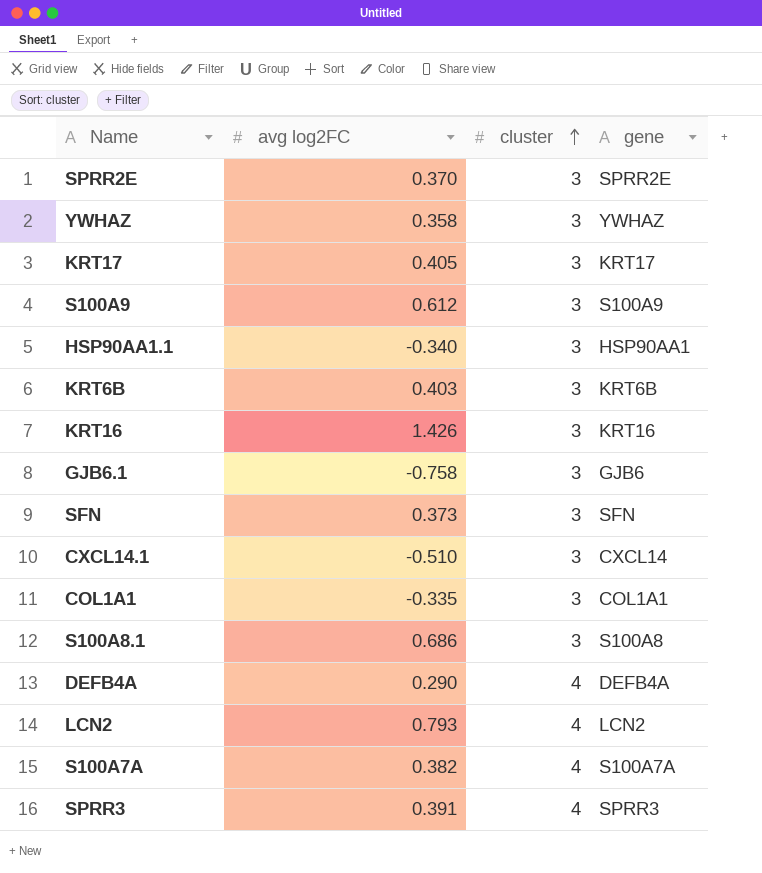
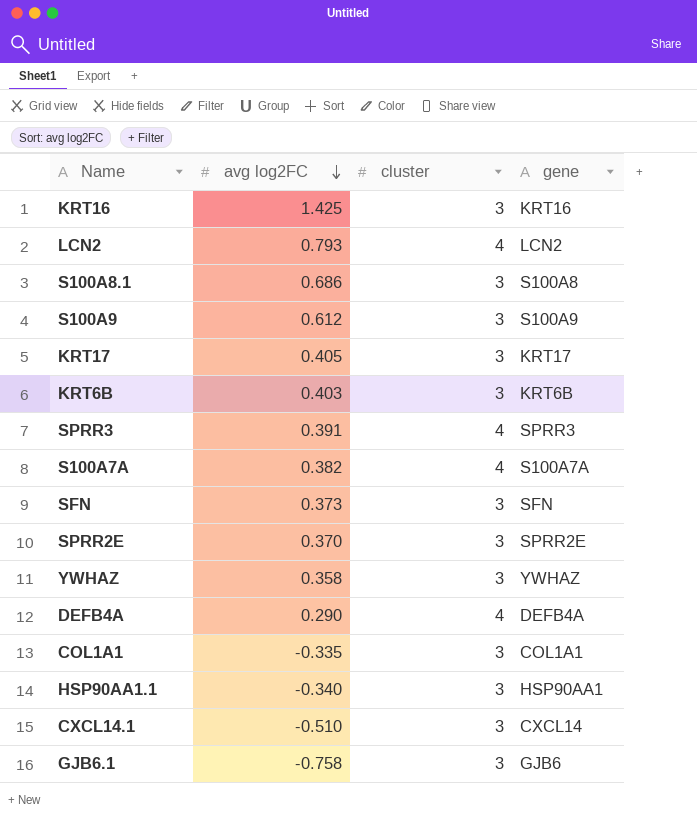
row order: cluster ascending -> avg log2FC descending
KRT16 | avg log2FC: 1.426 -> 1.425

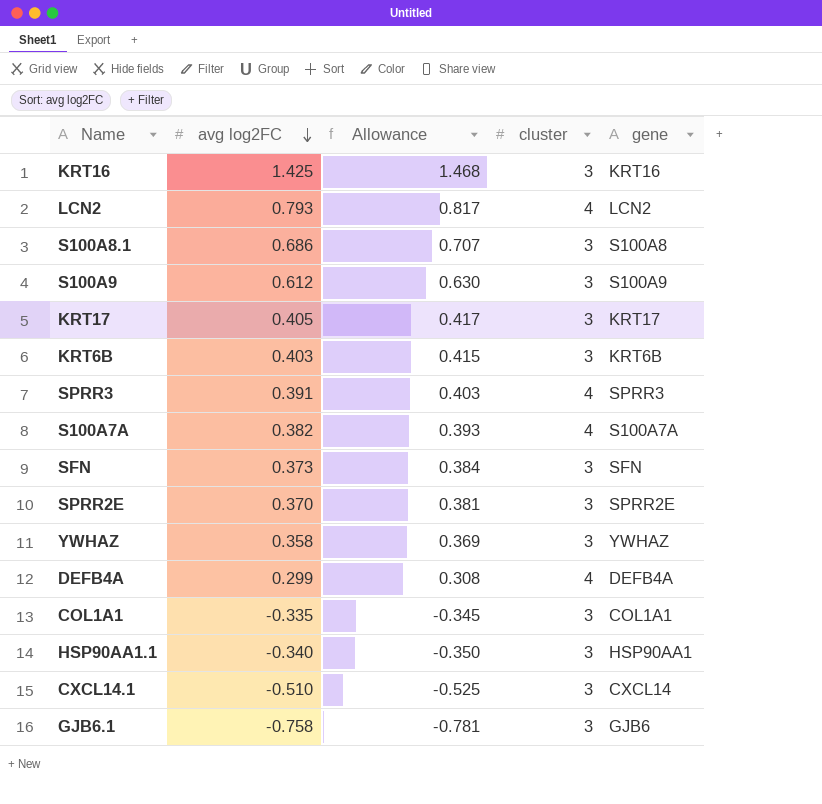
column Allowance | formula: none -> [avg log2FC] * 1.03
DEFB4A | avg log2FC: 0.290 -> 0.299

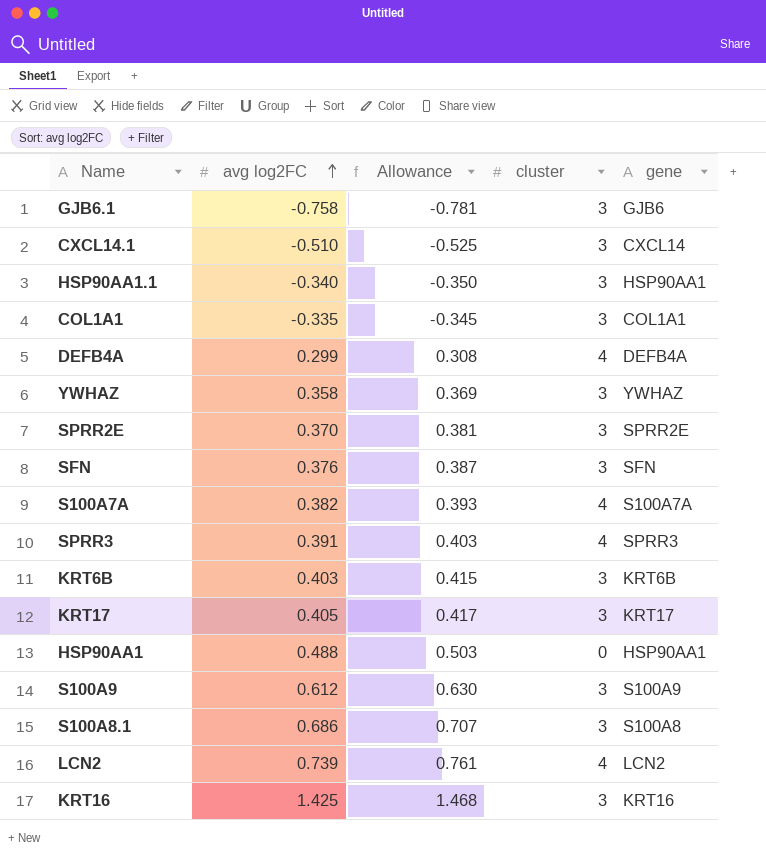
row order: avg log2FC descending -> avg log2FC ascending
SFN | avg log2FC: 0.373 -> 0.376
SFN | Allowance: 0.384 -> 0.387
row HSP90AA1: none -> 0.488 | 0.503 | 0 | HSP90AA1
LCN2 | avg log2FC: 0.793 -> 0.739
LCN2 | Allowance: 0.817 -> 0.761

